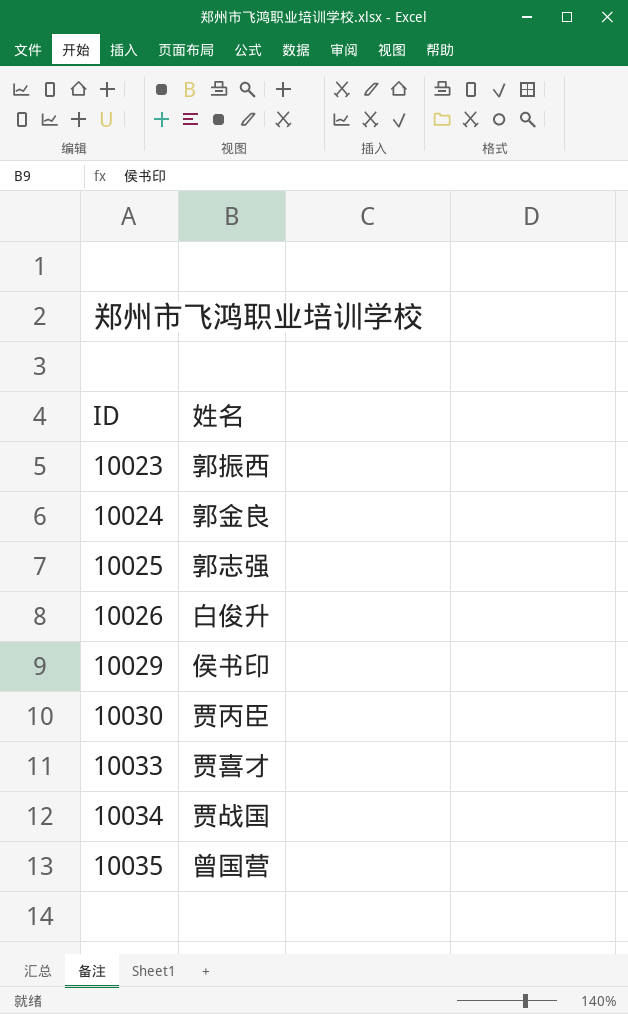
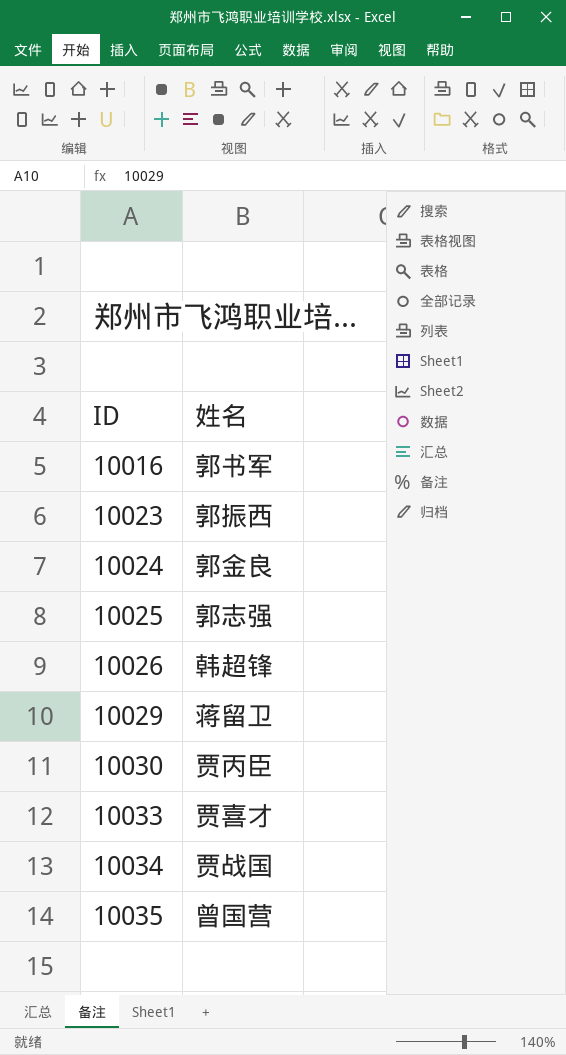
row 10016: none -> 郭书军
10026 | 姓名: 白俊升 -> 韩超锋
10029 | 姓名: 侯书印 -> 蒋留卫

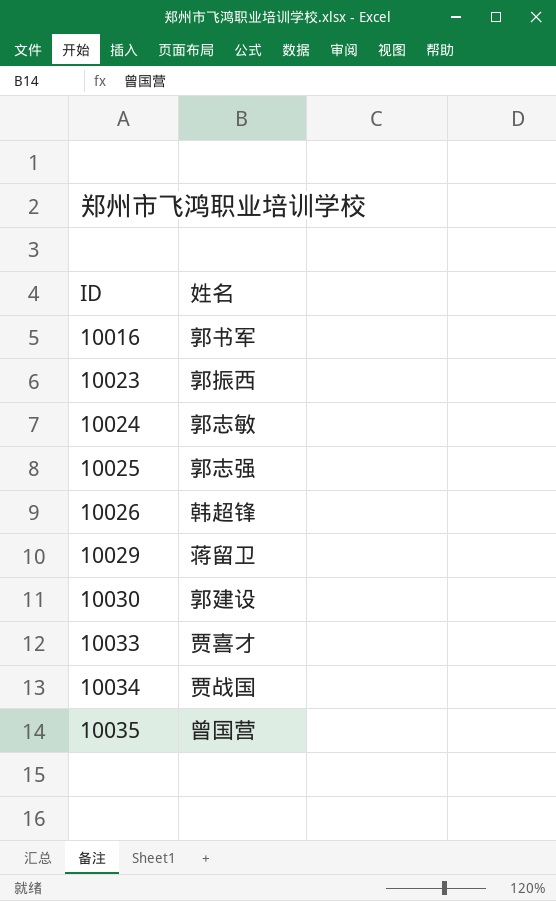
10024 | 姓名: 郭金良 -> 郭志敏
10030 | 姓名: 贾丙臣 -> 郭建设

